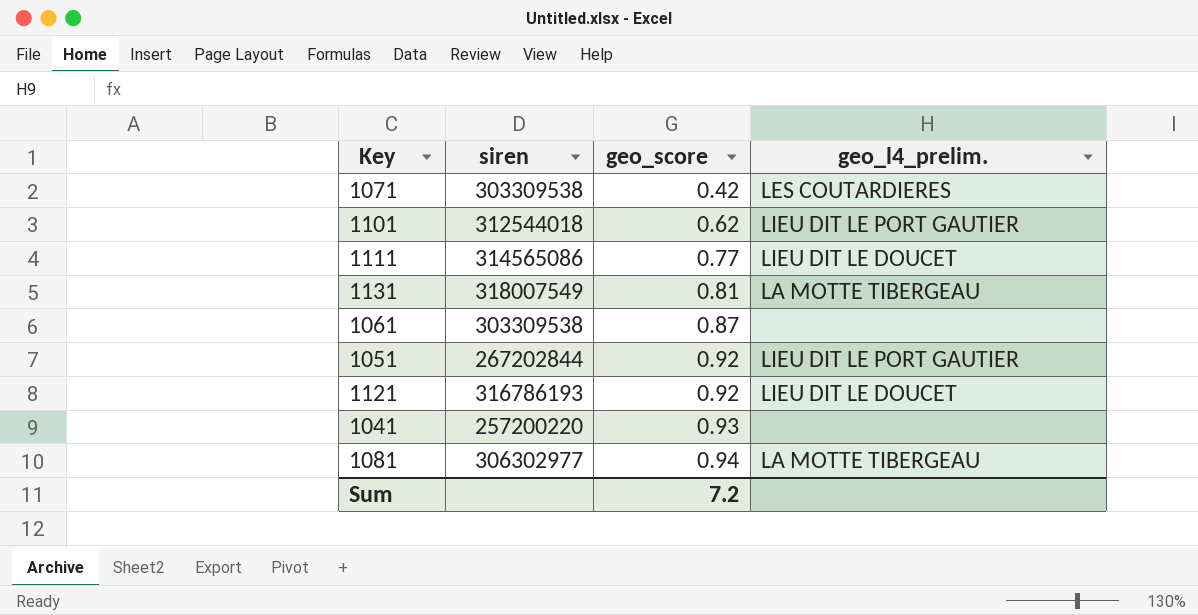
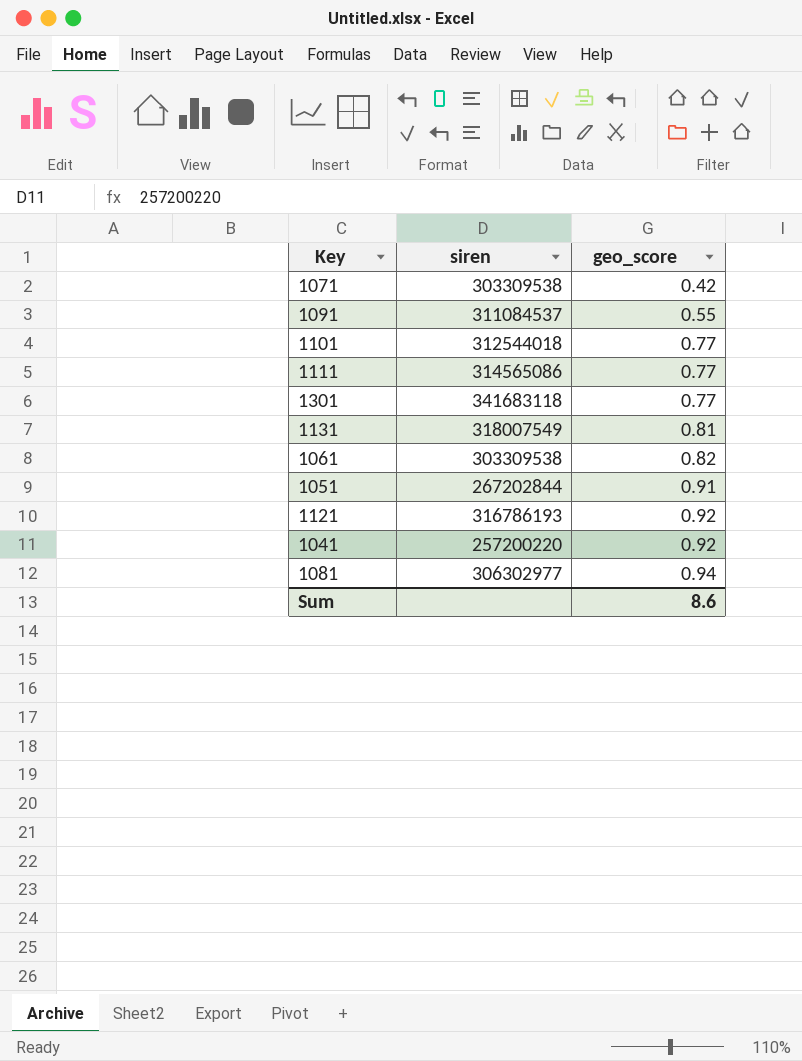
column geo_l4_prelim. | position: 4 -> none
row 1091: none -> 311084537 | 0.55
1101 | geo_score: 0.62 -> 0.77
row 1301: none -> 341683118 | 0.77
1061 | geo_score: 0.87 -> 0.82
1051 | geo_score: 0.92 -> 0.91
1041 | geo_score: 0.93 -> 0.92
Sum | geo_score: 7.2 -> 8.6

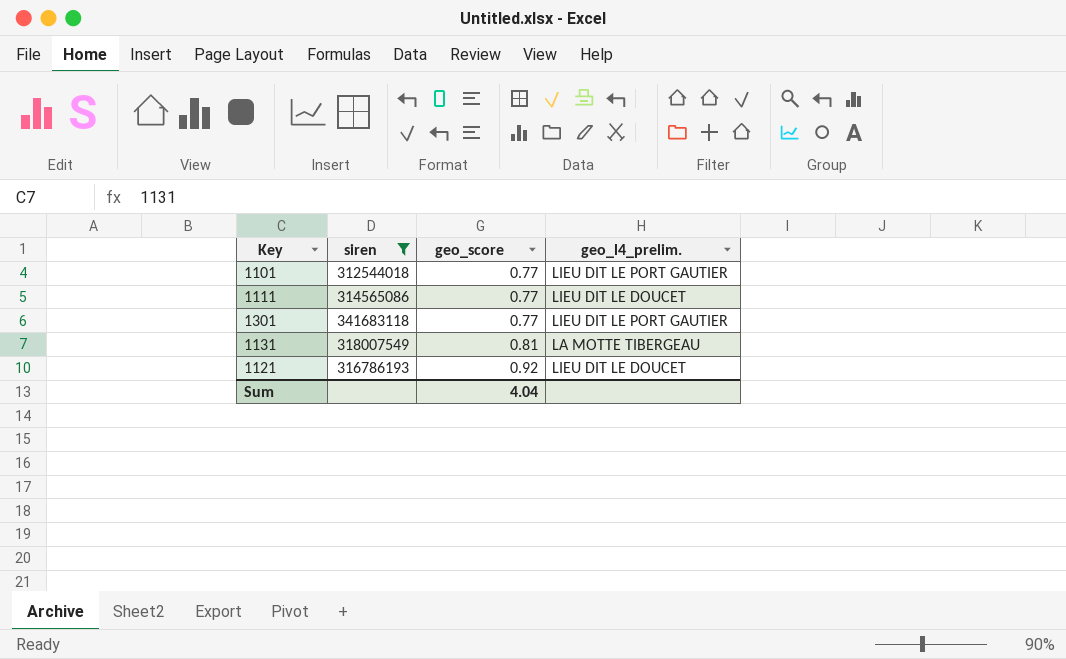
filter: none -> siren >= 312544018
column geo_l4_prelim. | position: none -> 4
Sum | geo_score: 8.6 -> 4.04

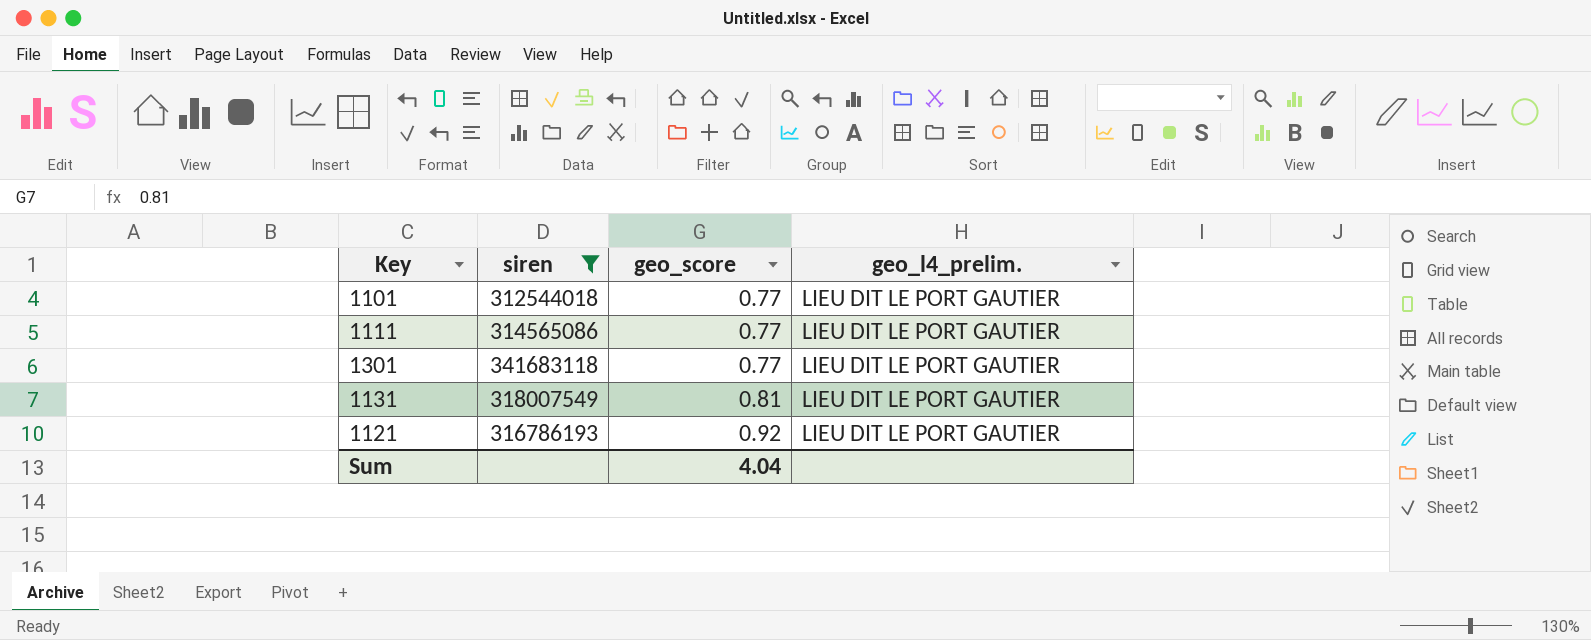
1111 | geo_l4_prelim.: LIEU DIT LE DOUCET -> LIEU DIT LE PORT GAUTIER
1131 | geo_l4_prelim.: LA MOTTE TIBERGEAU -> LIEU DIT LE PORT GAUTIER
1121 | geo_l4_prelim.: LIEU DIT LE DOUCET -> LIEU DIT LE PORT GAUTIER

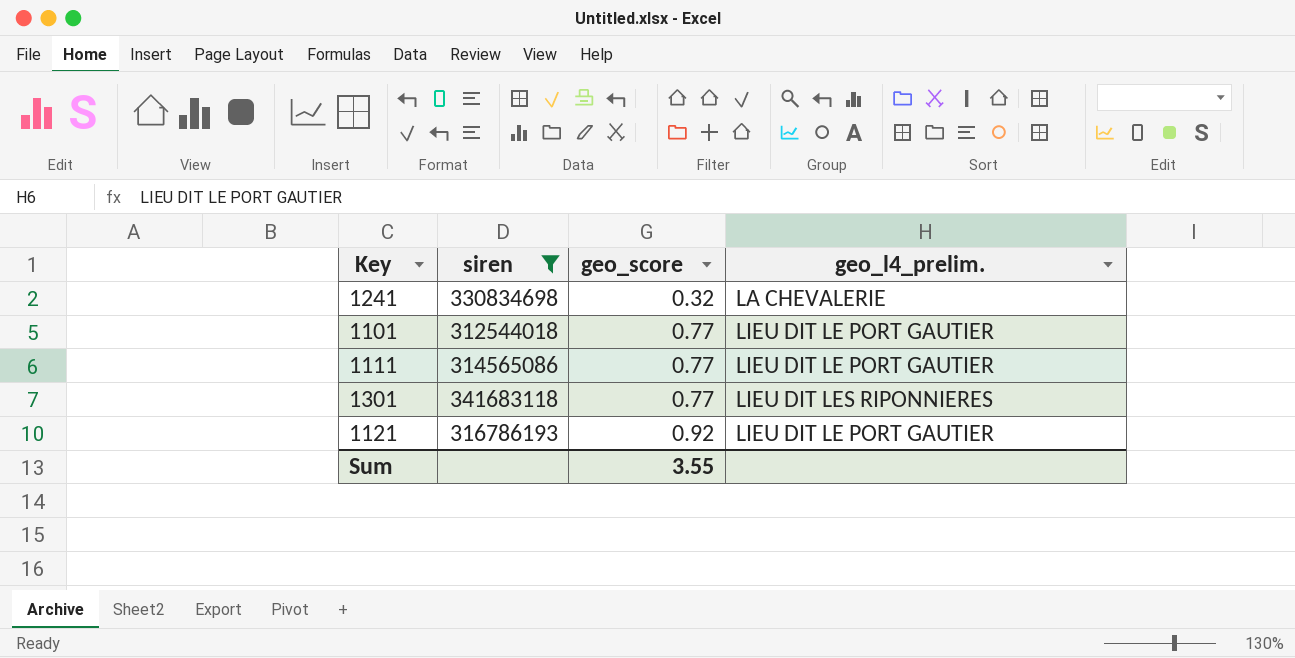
row 1131: 318007549 | 0.81 | LIEU DIT LE PORT GAUTIER -> none
row 1241: none -> 330834698 | 0.32 | LA CHEVALERIE
1301 | geo_l4_prelim.: LIEU DIT LE PORT GAUTIER -> LIEU DIT LES RIPONNIERES
Sum | geo_score: 4.04 -> 3.55

